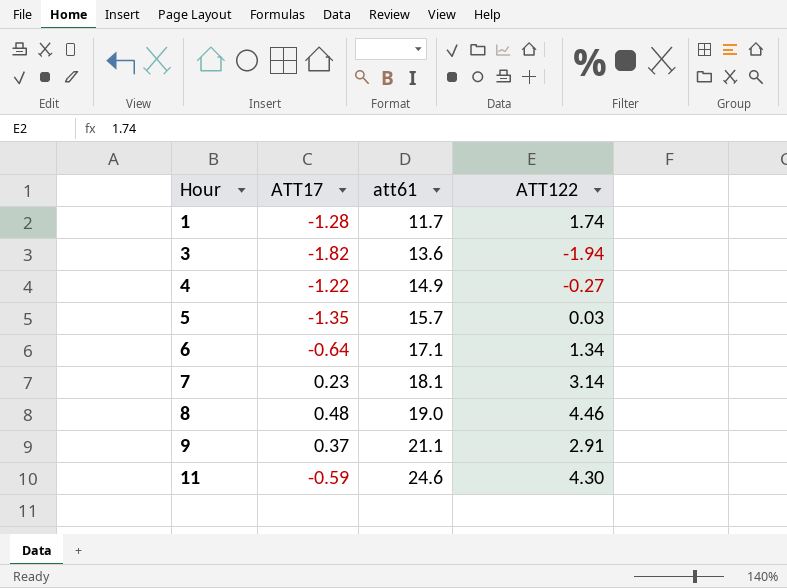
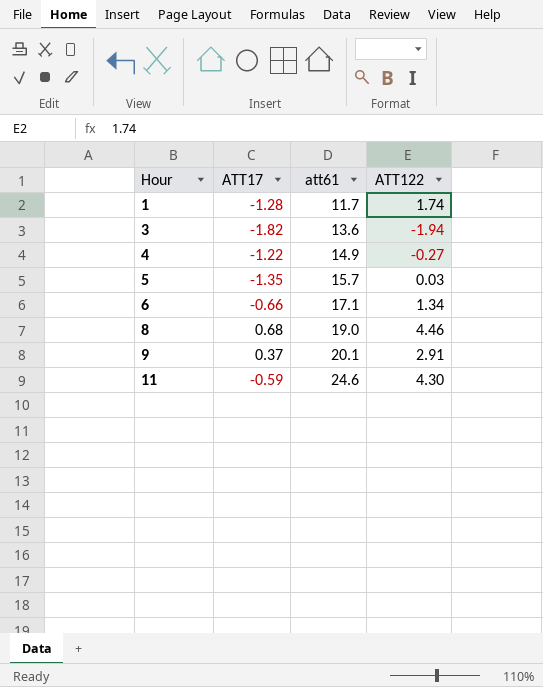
row 7: 0.23 | 18.1 | 3.14 -> none
6 | ATT17: -0.64 -> -0.66
8 | ATT17: 0.48 -> 0.68
9 | att61: 21.1 -> 20.1

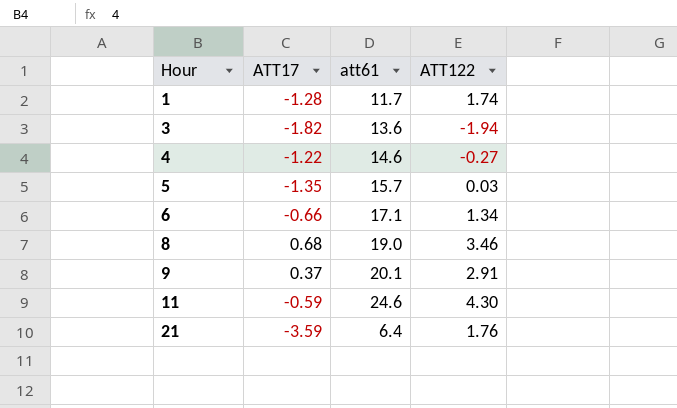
4 | att61: 14.9 -> 14.6
8 | ATT122: 4.46 -> 3.46
row 21: none -> -3.59 | 6.4 | 1.76

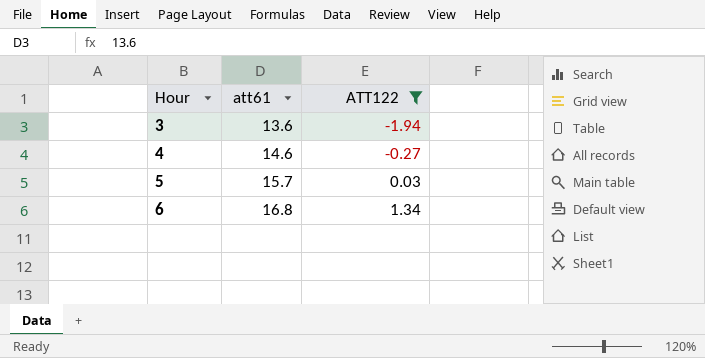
filter: none -> ATT122 <= 1.34
column ATT17 | position: 2 -> none
6 | att61: 17.1 -> 16.8

